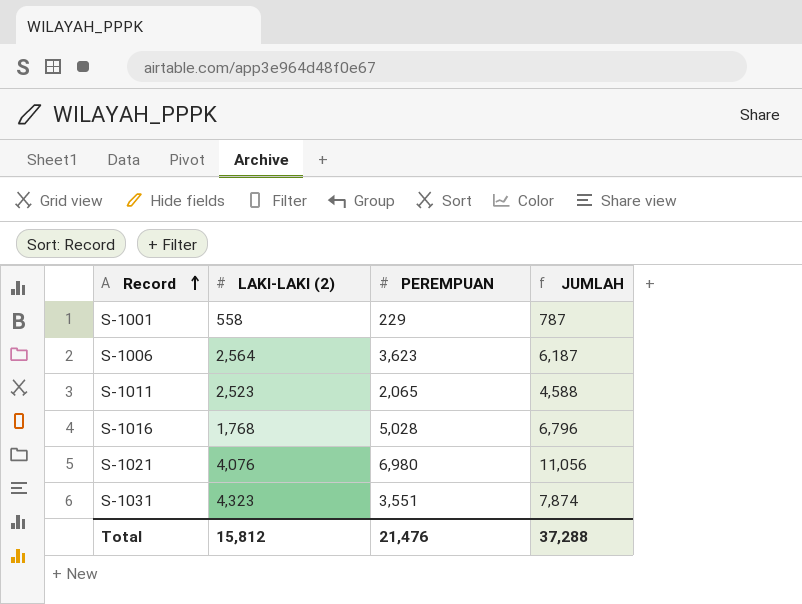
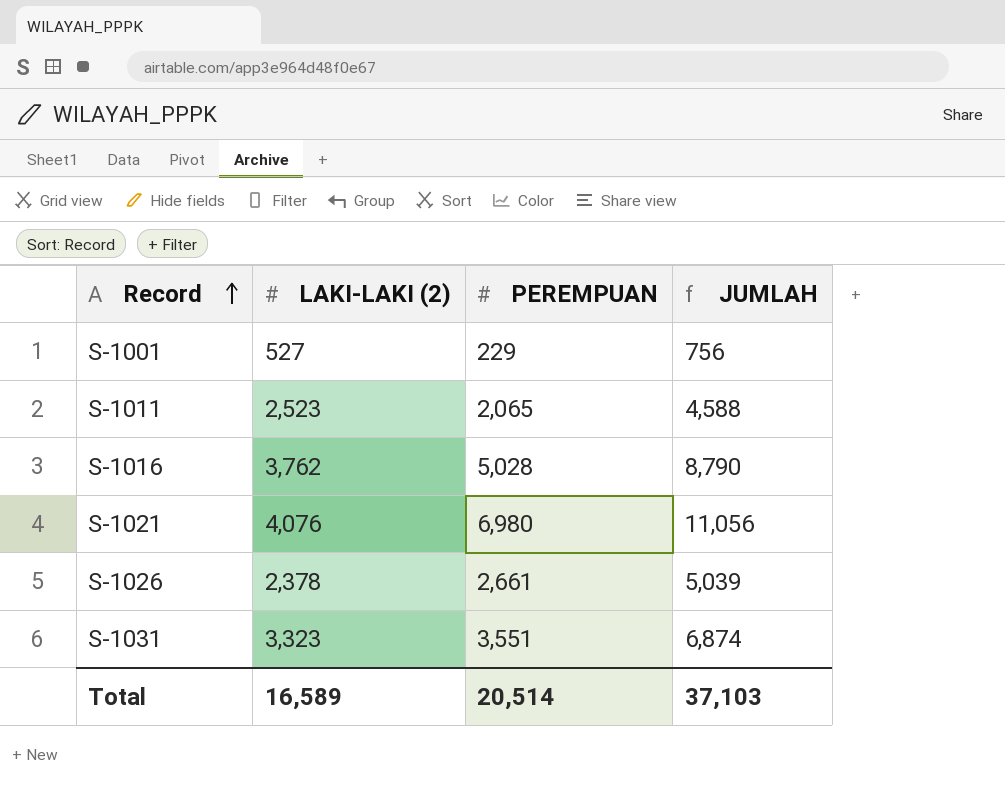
row S-1006: 2,564 | 3,623 | 6,187 -> none
S-1001 | LAKI-LAKI (2): 558 -> 527
S-1001 | JUMLAH: 787 -> 756
S-1016 | LAKI-LAKI (2): 1,768 -> 3,762
S-1016 | JUMLAH: 6,796 -> 8,790
row S-1026: none -> 2,378 | 2,661 | 5,039
S-1031 | LAKI-LAKI (2): 4,323 -> 3,323
S-1031 | JUMLAH: 7,874 -> 6,874
Total | LAKI-LAKI (2): 15,812 -> 16,589
Total | PEREMPUAN: 21,476 -> 20,514
Total | JUMLAH: 37,288 -> 37,103

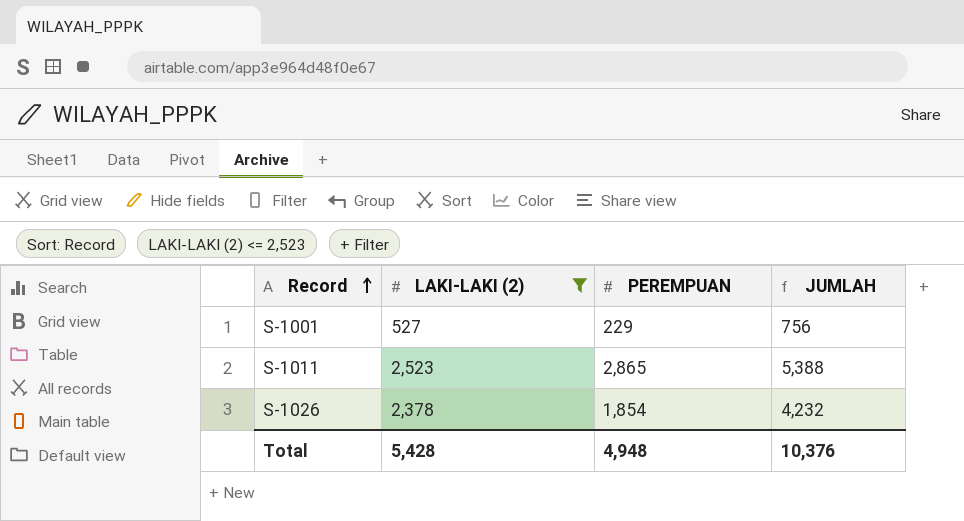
filter: none -> LAKI-LAKI (2) <= 2,523
S-1011 | PEREMPUAN: 2,065 -> 2,865
S-1011 | JUMLAH: 4,588 -> 5,388
S-1026 | PEREMPUAN: 2,661 -> 1,854
S-1026 | JUMLAH: 5,039 -> 4,232
Total | LAKI-LAKI (2): 16,589 -> 5,428
Total | PEREMPUAN: 20,514 -> 4,948
Total | JUMLAH: 37,103 -> 10,376

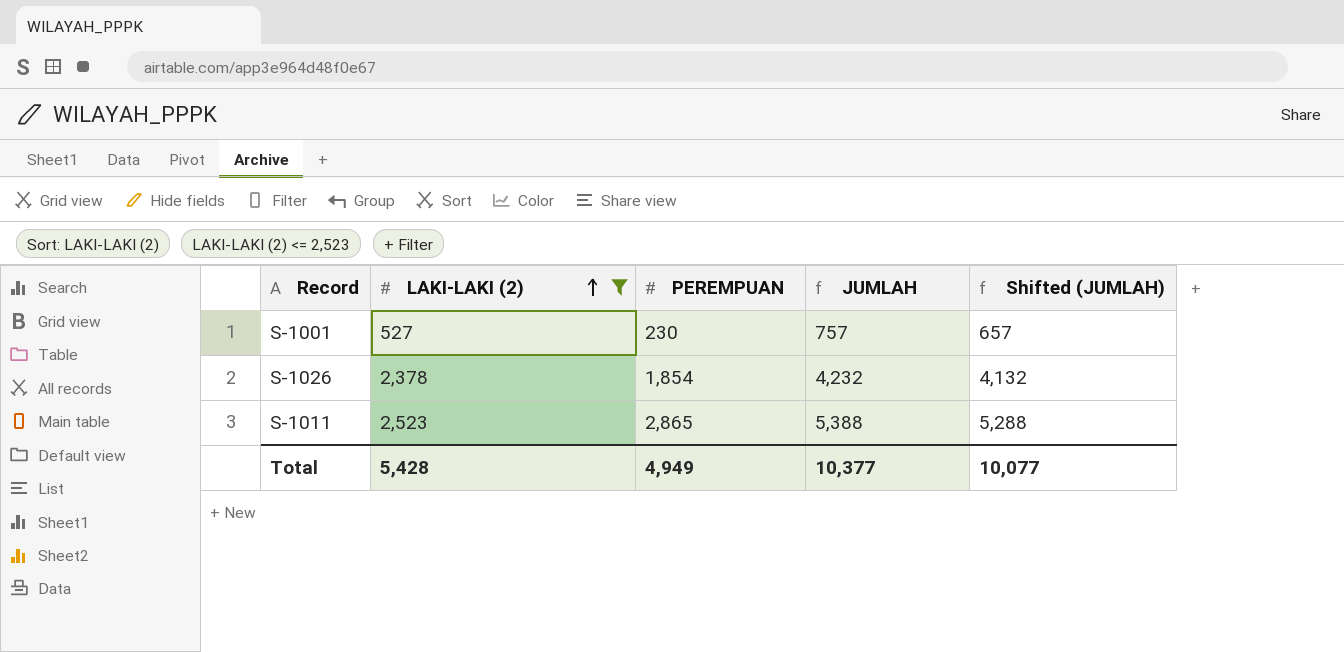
row order: Record ascending -> LAKI-LAKI (2) ascending
column Shifted (JUMLAH) | formula: none -> [JUMLAH] - 100
S-1001 | PEREMPUAN: 229 -> 230
S-1001 | JUMLAH: 756 -> 757
Total | PEREMPUAN: 4,948 -> 4,949
Total | JUMLAH: 10,376 -> 10,377

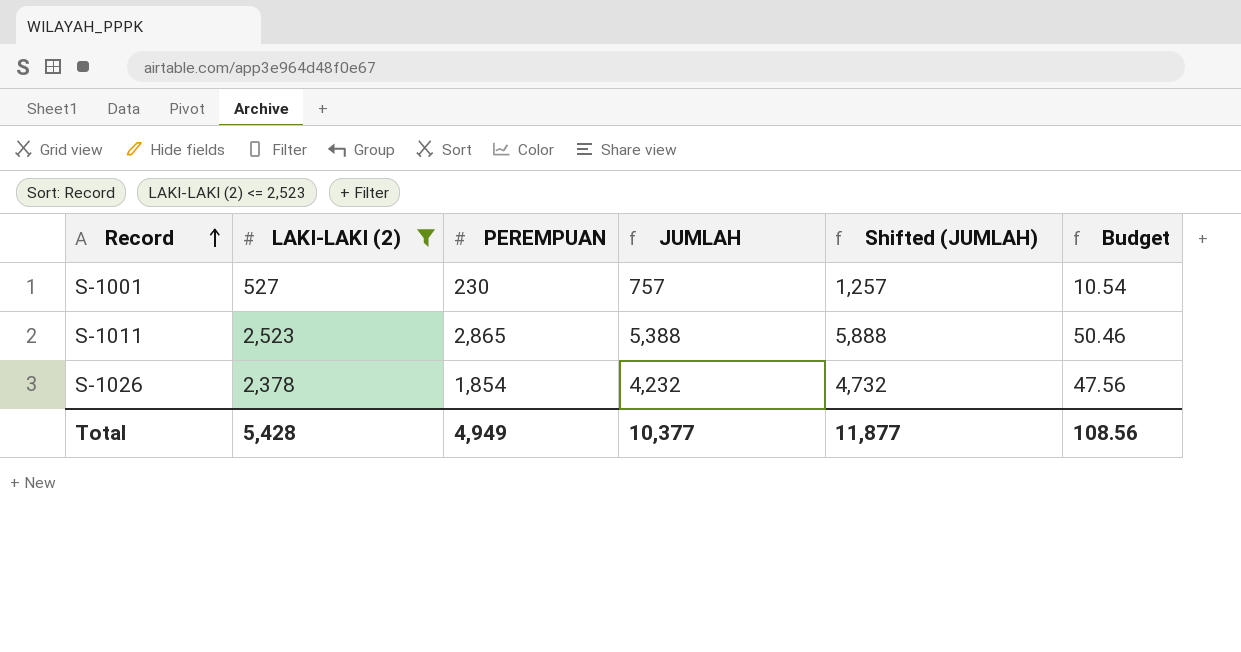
row order: LAKI-LAKI (2) ascending -> Record ascending
column Shifted (JUMLAH) | formula: [JUMLAH] - 100 -> [JUMLAH] + 500
column Budget | formula: none -> [LAKI-LAKI (2)] * 0.02
Total | Shifted (JUMLAH): 10,077 -> 11,877

